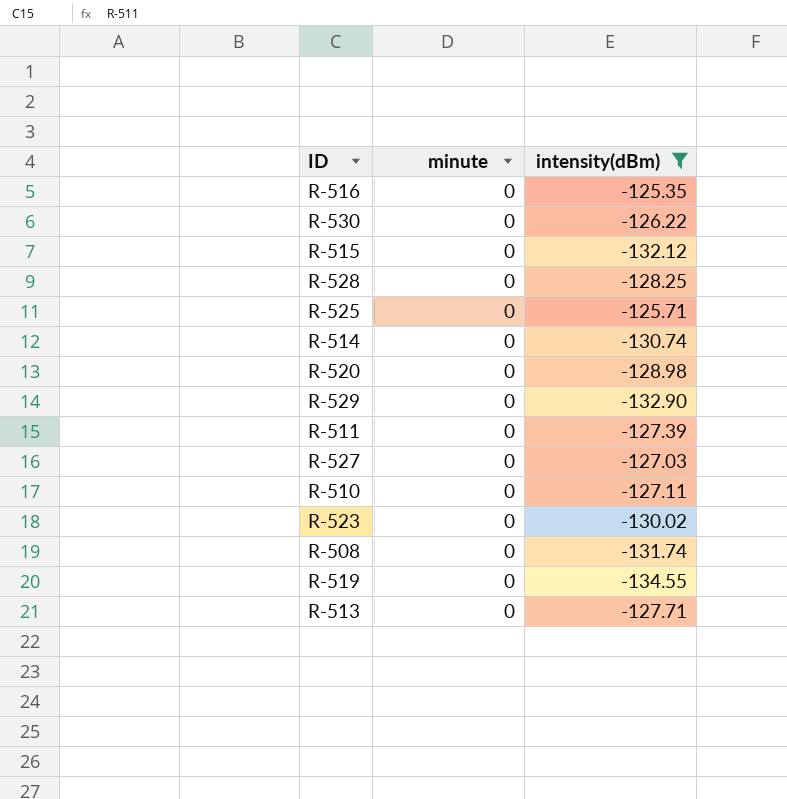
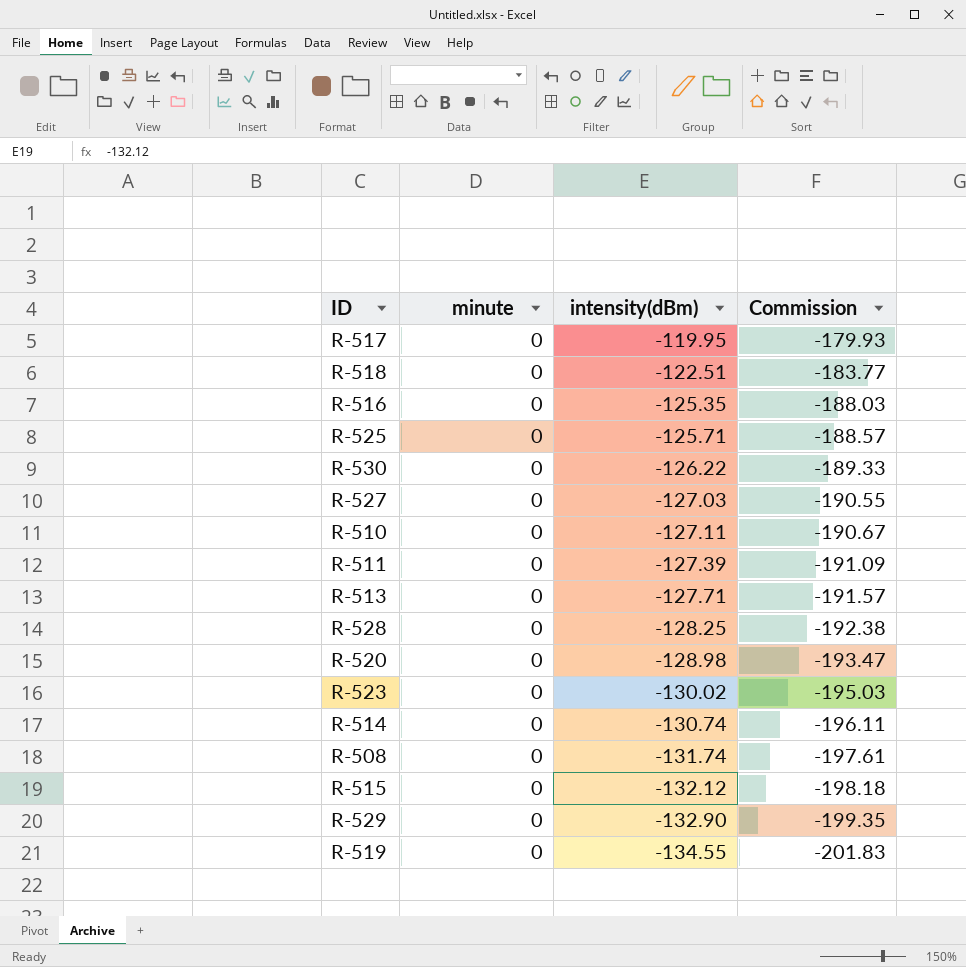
filter: intensity(dBm) <= -125.35 -> none
row order: none -> intensity(dBm) descending
column Commission | formula: none -> [intensity(dBm)] * 1.5

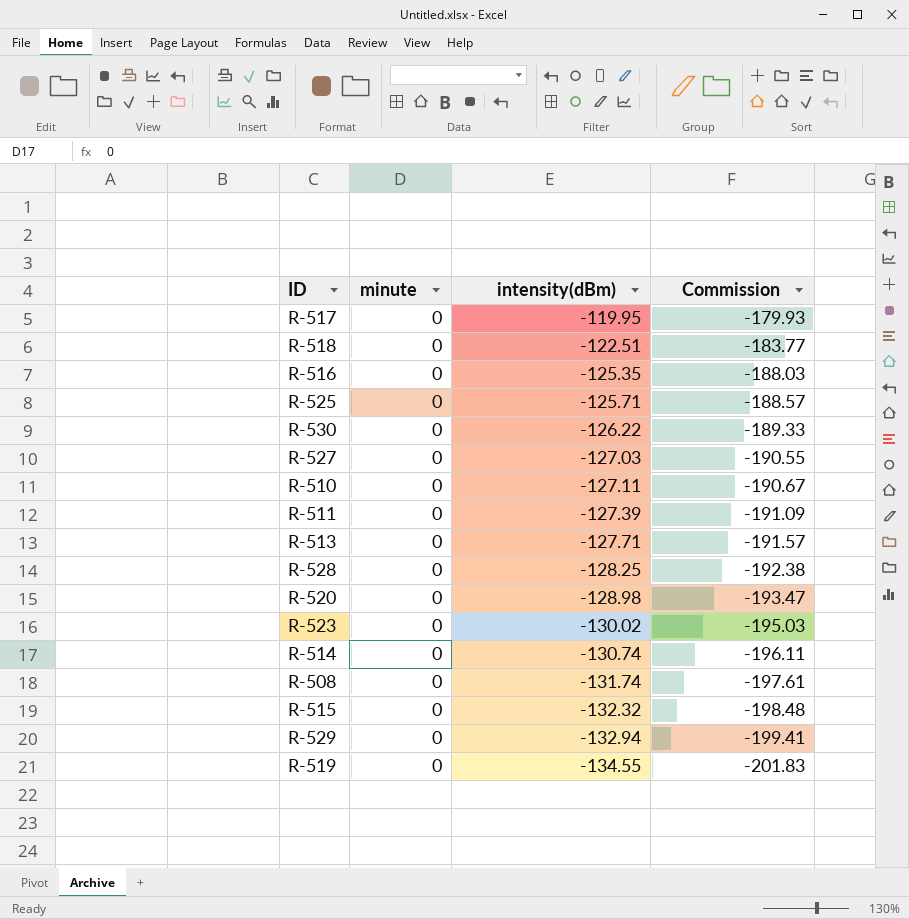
R-515 | intensity(dBm): -132.12 -> -132.32
R-515 | Commission: -198.18 -> -198.48
R-529 | intensity(dBm): -132.90 -> -132.94
R-529 | Commission: -199.35 -> -199.41

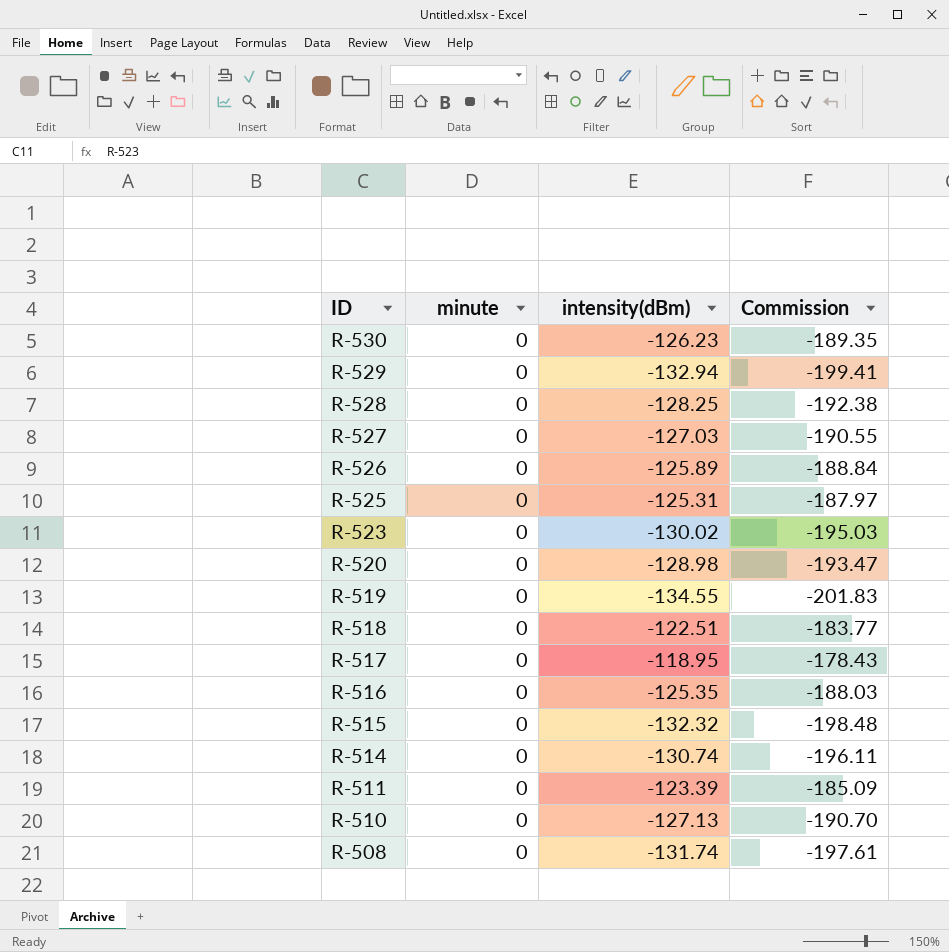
row order: intensity(dBm) descending -> ID descending
row R-513: 0 | -127.71 | -191.57 -> none
R-530 | intensity(dBm): -126.22 -> -126.23
R-530 | Commission: -189.33 -> -189.35
row R-526: none -> 0 | -125.89 | -188.84
R-525 | intensity(dBm): -125.71 -> -125.31
R-525 | Commission: -188.57 -> -187.97
R-517 | intensity(dBm): -119.95 -> -118.95
R-517 | Commission: -179.93 -> -178.43
R-511 | intensity(dBm): -127.39 -> -123.39
R-511 | Commission: -191.09 -> -185.09
R-510 | intensity(dBm): -127.11 -> -127.13
R-510 | Commission: -190.67 -> -190.70

